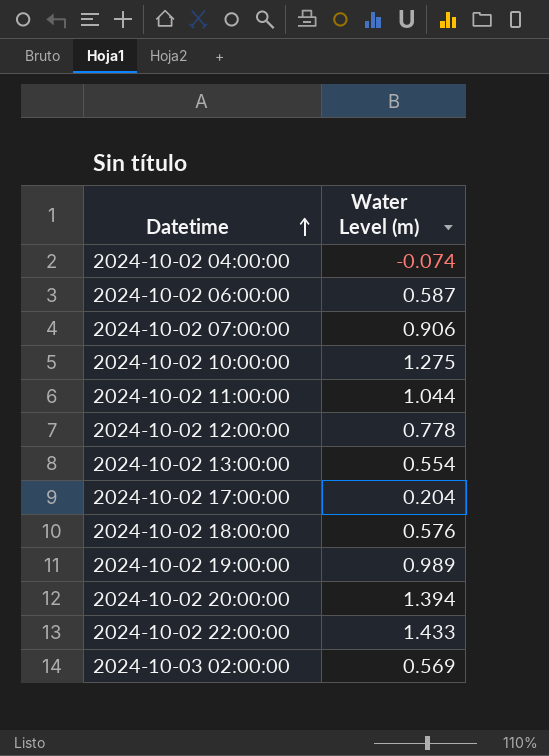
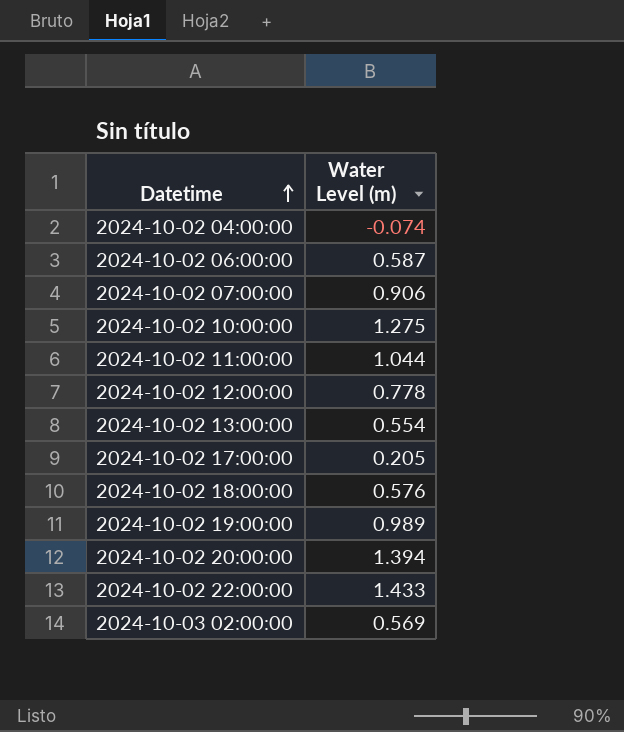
2024-10-02 17:00:00 | Water Level (m): 0.204 -> 0.205

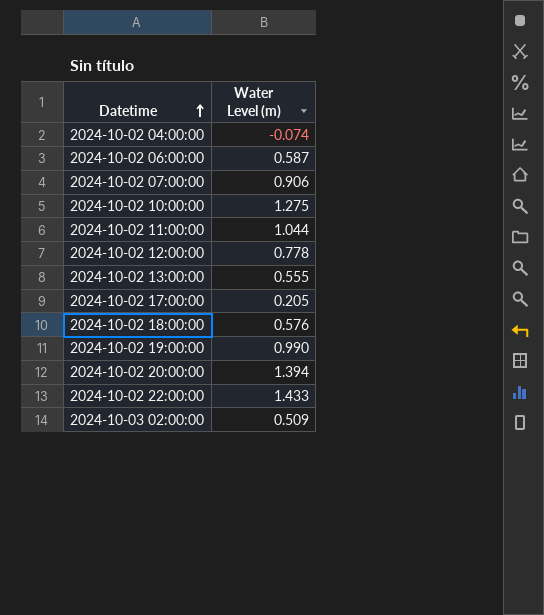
2024-10-02 13:00:00 | Water Level (m): 0.554 -> 0.555
2024-10-02 19:00:00 | Water Level (m): 0.989 -> 0.990
2024-10-03 02:00:00 | Water Level (m): 0.569 -> 0.509

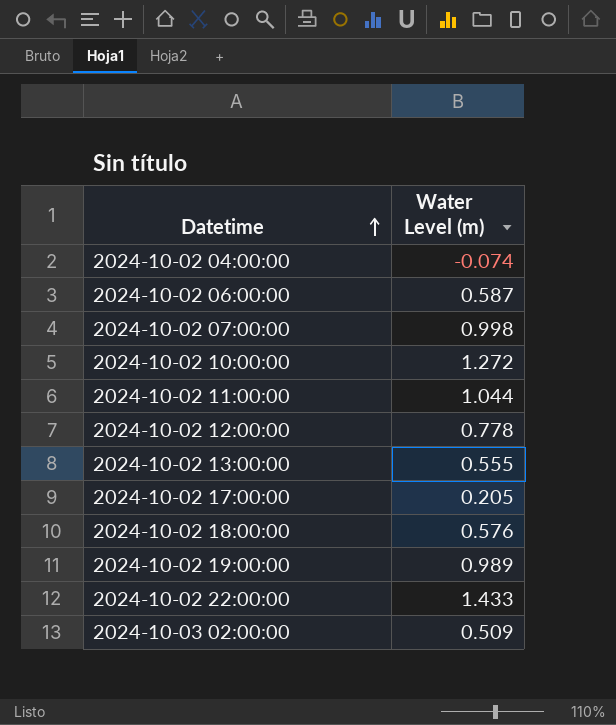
row 2024-10-02 20:00:00: 1.394 -> none
2024-10-02 07:00:00 | Water Level (m): 0.906 -> 0.998
2024-10-02 10:00:00 | Water Level (m): 1.275 -> 1.272
2024-10-02 19:00:00 | Water Level (m): 0.990 -> 0.989

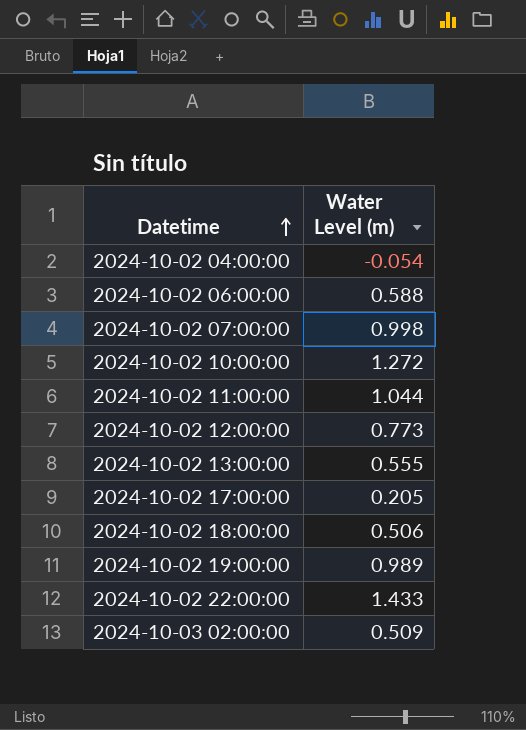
2024-10-02 04:00:00 | Water Level (m): -0.074 -> -0.054
2024-10-02 06:00:00 | Water Level (m): 0.587 -> 0.588
2024-10-02 12:00:00 | Water Level (m): 0.778 -> 0.773
2024-10-02 18:00:00 | Water Level (m): 0.576 -> 0.506

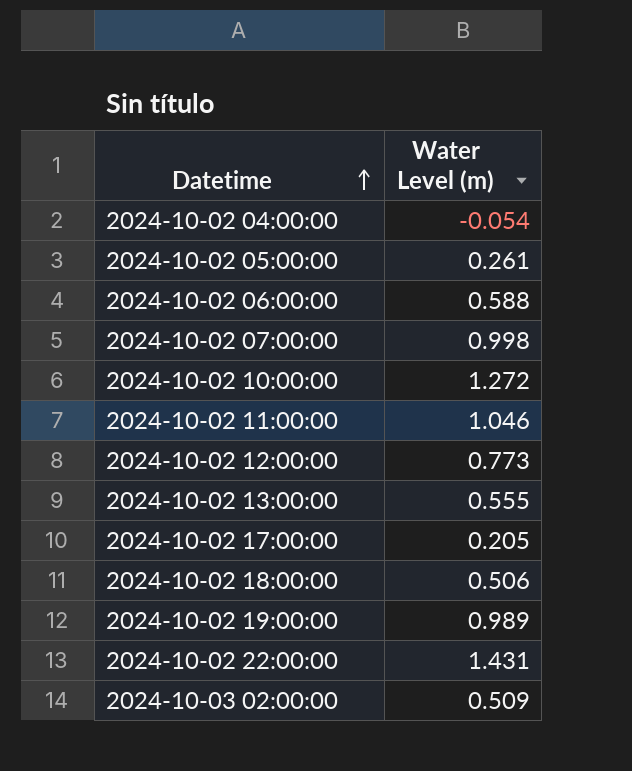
row 2024-10-02 05:00:00: none -> 0.261
2024-10-02 11:00:00 | Water Level (m): 1.044 -> 1.046
2024-10-02 22:00:00 | Water Level (m): 1.433 -> 1.431

